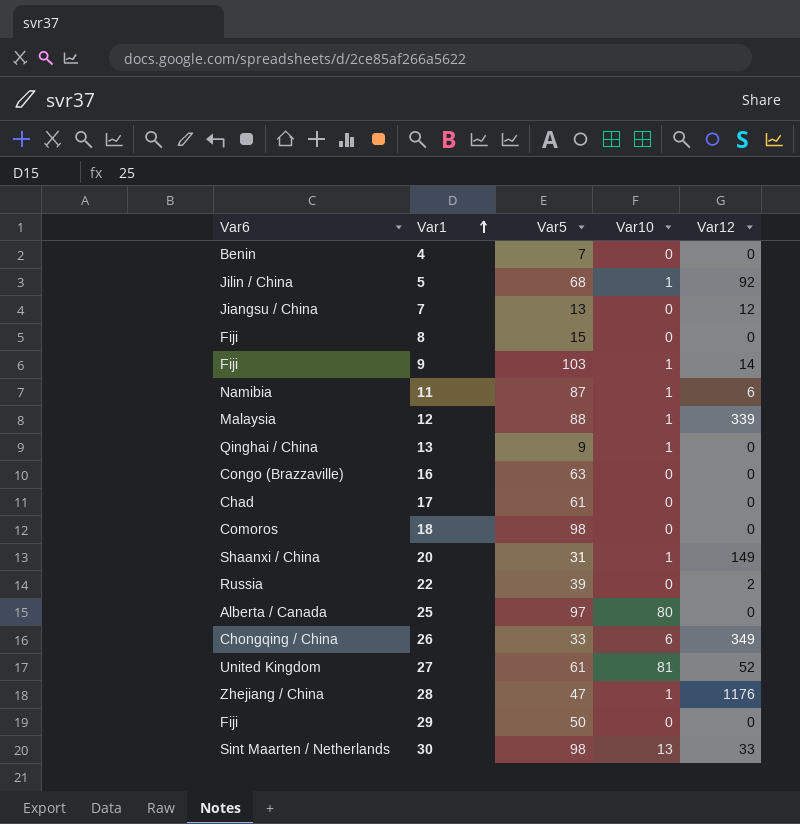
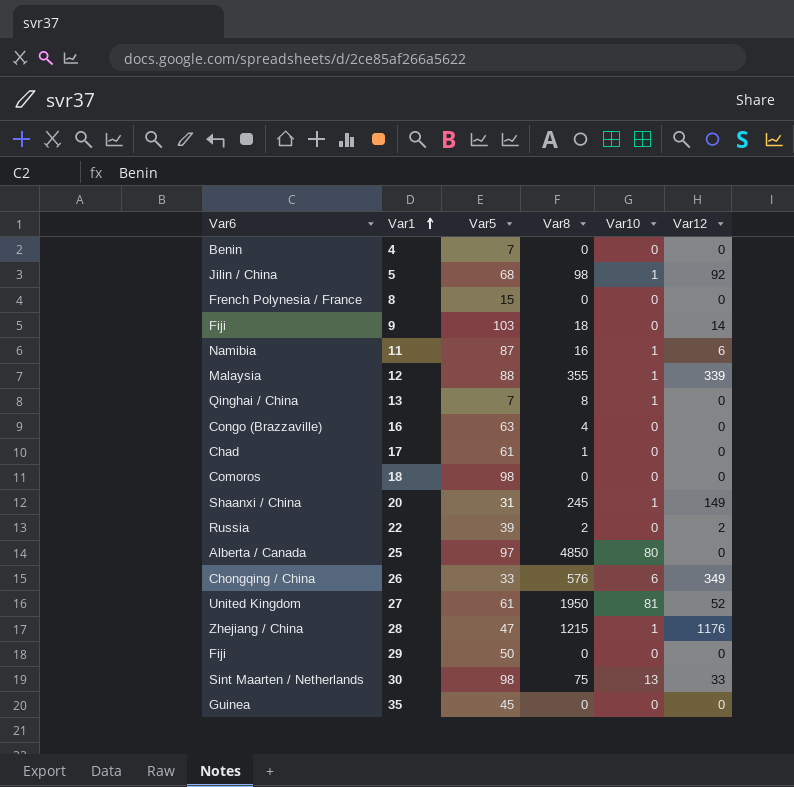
column Var8 | position: none -> 4
row 7: Jiangsu / China | 13 | 0 | 12 -> none
8 | Var6: Fiji -> French Polynesia / France
9 | Var10: 1 -> 0
13 | Var5: 9 -> 7
row 35: none -> Guinea | 45 | 0 | 0 | 0

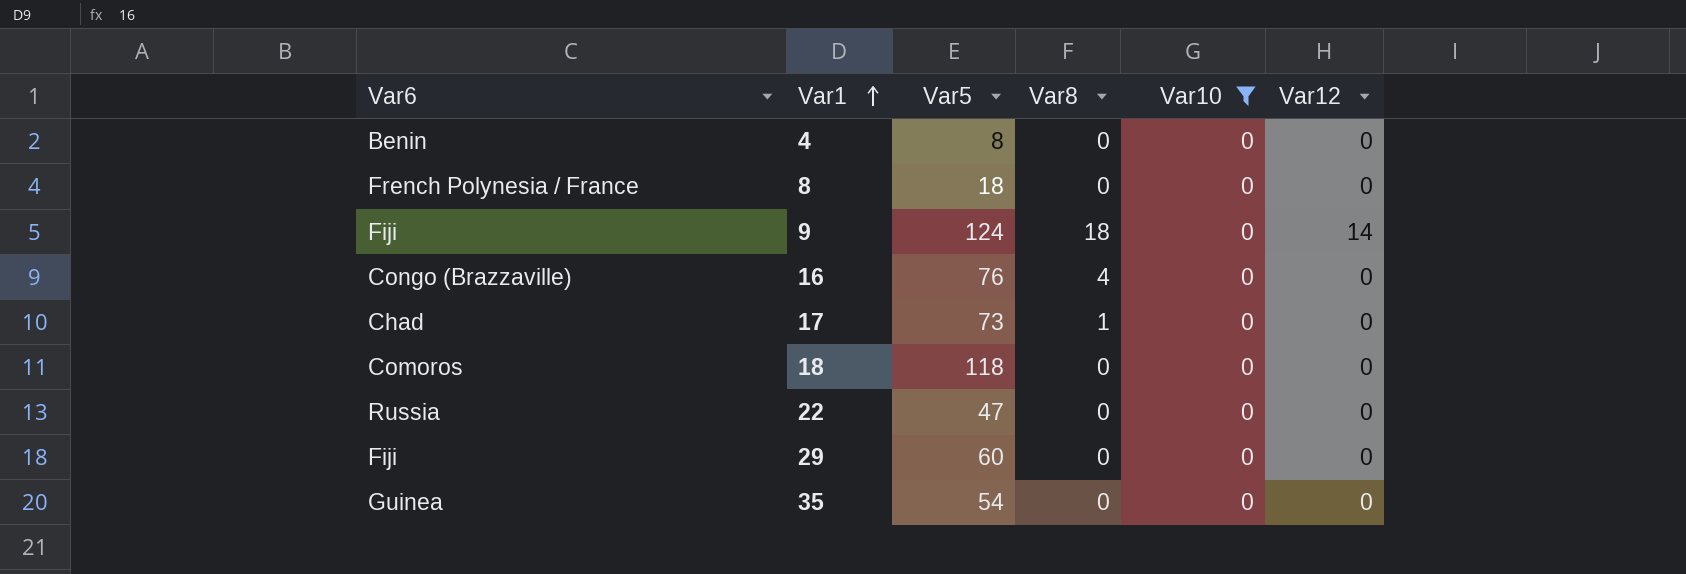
filter: none -> Var10 = 0
4 | Var5: 7 -> 8
8 | Var5: 15 -> 18
9 | Var5: 103 -> 124
16 | Var5: 63 -> 76
17 | Var5: 61 -> 73
18 | Var5: 98 -> 118
22 | Var5: 39 -> 47
22 | Var8: 2 -> 0
22 | Var12: 2 -> 0
29 | Var5: 50 -> 60
35 | Var5: 45 -> 54

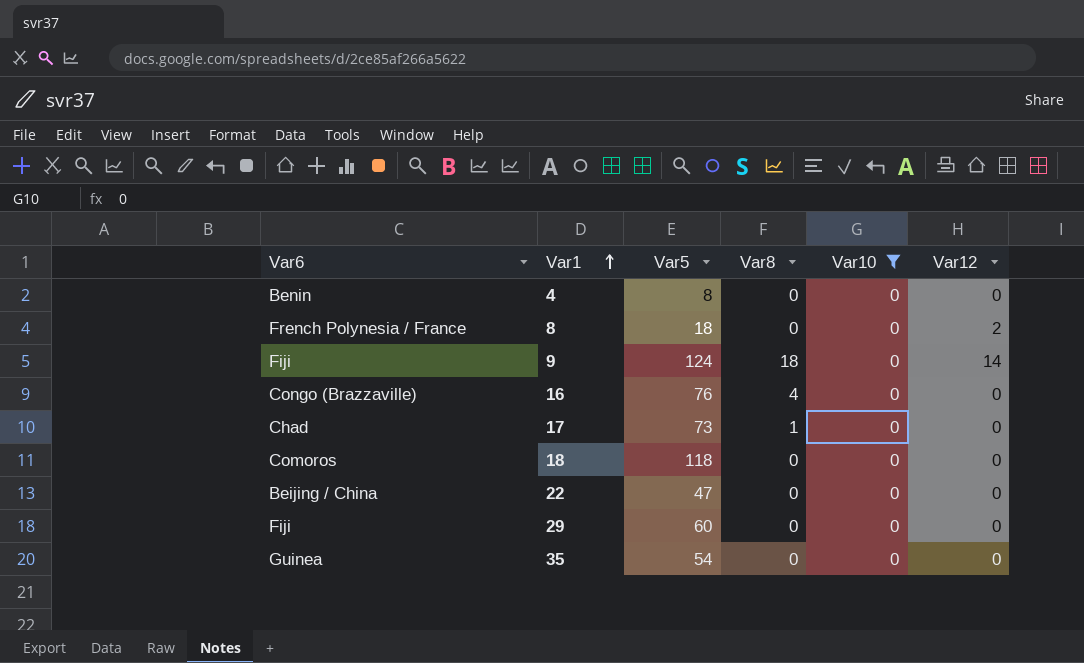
8 | Var12: 0 -> 2
22 | Var6: Russia -> Beijing / China

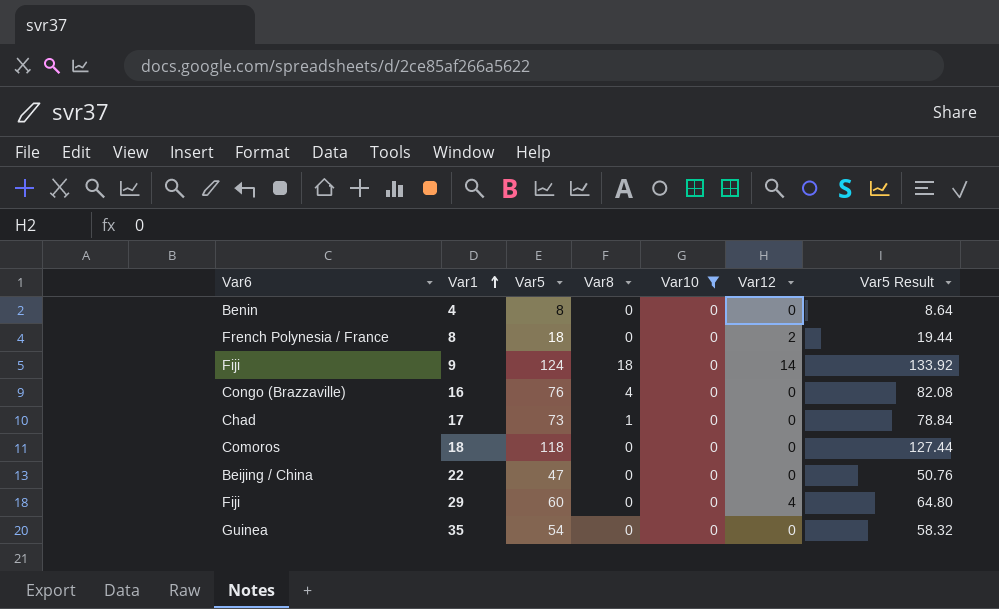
column Var5 Result | formula: none -> [Var5] * 1.08
29 | Var12: 0 -> 4

